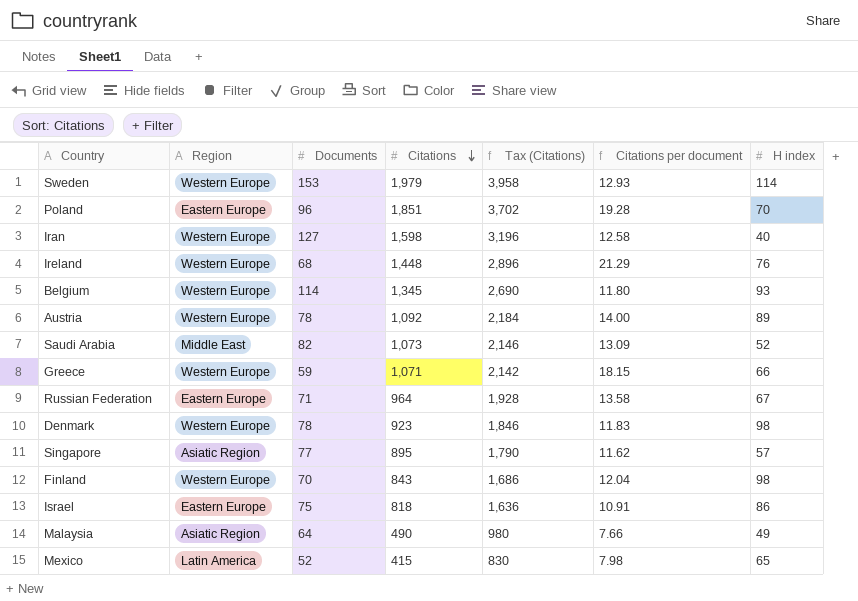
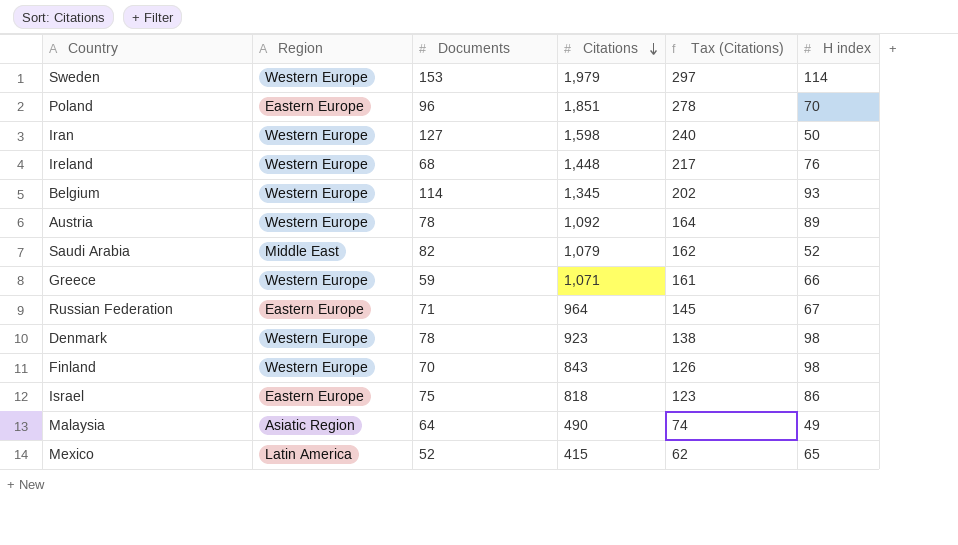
column Citations per document | formula: [Citations] / [Documents] -> none
column Tax (Citations) | formula: [Citations] * 2 -> [Citations] * 0.15
row Singapore: Asiatic Region | 77 | 895 | 1,790 | 11.62 | 57 -> none
Iran | H index: 40 -> 50
Saudi Arabia | Citations: 1,073 -> 1,079

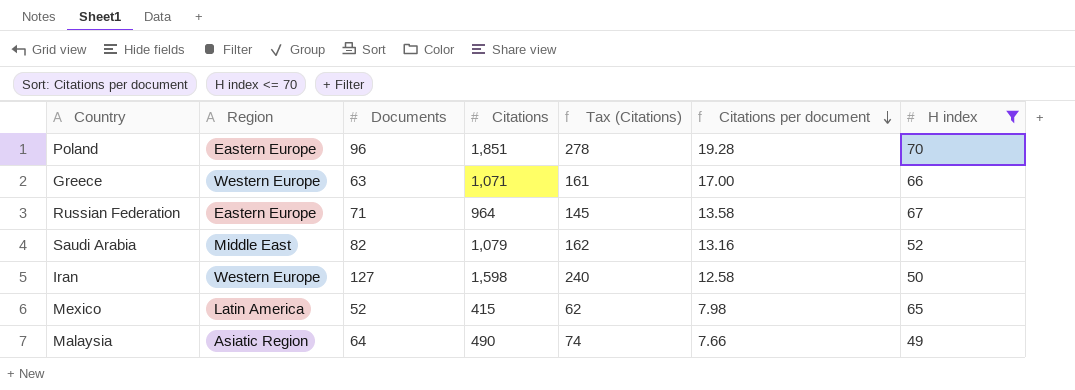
filter: none -> H index <= 70
row order: Citations descending -> Citations per document descending
column Citations per document | formula: none -> [Citations] / [Documents]
Greece | Documents: 59 -> 63

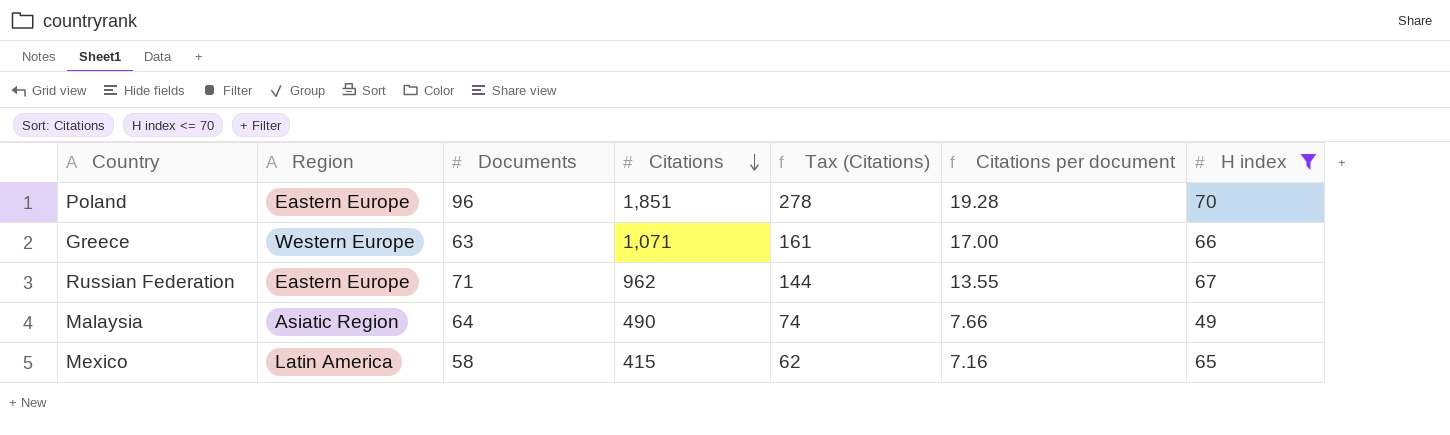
row order: Citations per document descending -> Citations descending
row Saudi Arabia: Middle East | 82 | 1,079 | 162 | 13.16 | 52 -> none
row Iran: Western Europe | 127 | 1,598 | 240 | 12.58 | 50 -> none
Russian Federation | Citations: 964 -> 962
Russian Federation | Tax (Citations): 145 -> 144
Russian Federation | Citations per document: 13.58 -> 13.55
Mexico | Documents: 52 -> 58
Mexico | Citations per document: 7.98 -> 7.16

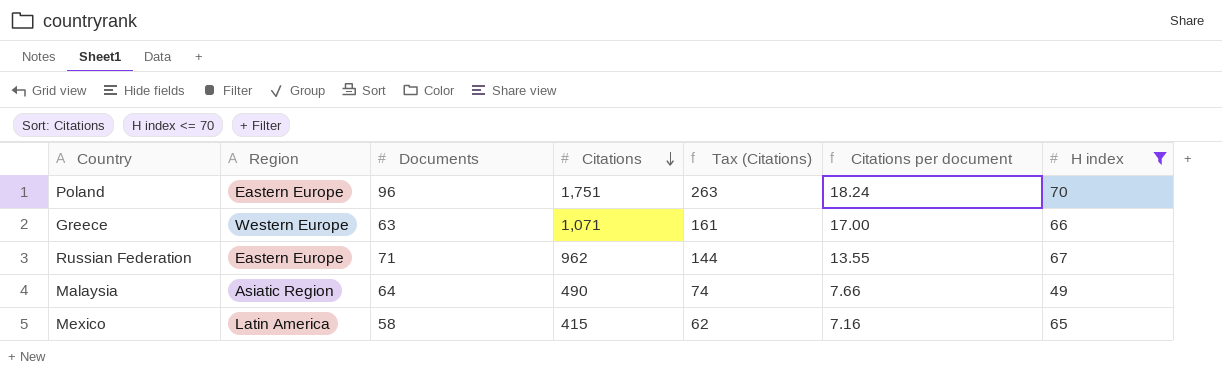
Poland | Citations: 1,851 -> 1,751
Poland | Tax (Citations): 278 -> 263
Poland | Citations per document: 19.28 -> 18.24

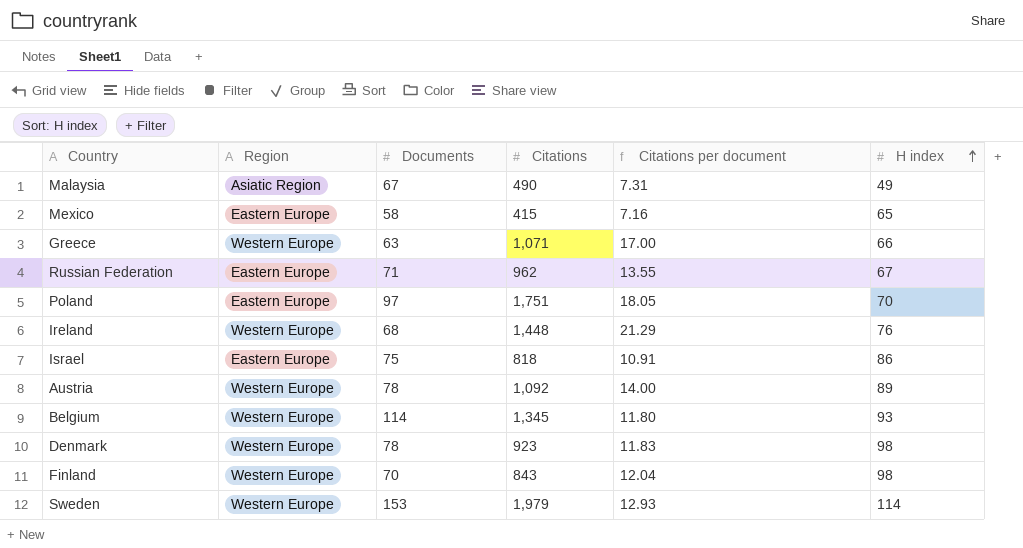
filter: H index <= 70 -> none
row order: Citations descending -> H index ascending
column Tax (Citations) | formula: [Citations] * 0.15 -> none
Malaysia | Documents: 64 -> 67
Malaysia | Citations per document: 7.66 -> 7.31
Mexico | Region: Latin America -> Eastern Europe
Poland | Documents: 96 -> 97
Poland | Citations per document: 18.24 -> 18.05

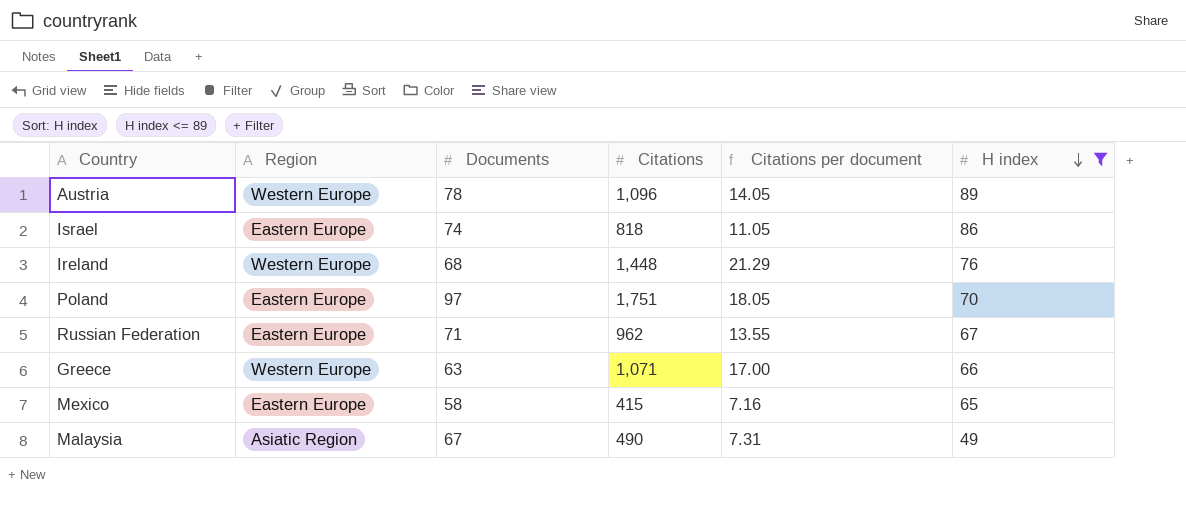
filter: none -> H index <= 89
row order: H index ascending -> H index descending
Austria | Citations: 1,092 -> 1,096
Austria | Citations per document: 14.00 -> 14.05
Israel | Documents: 75 -> 74
Israel | Citations per document: 10.91 -> 11.05

